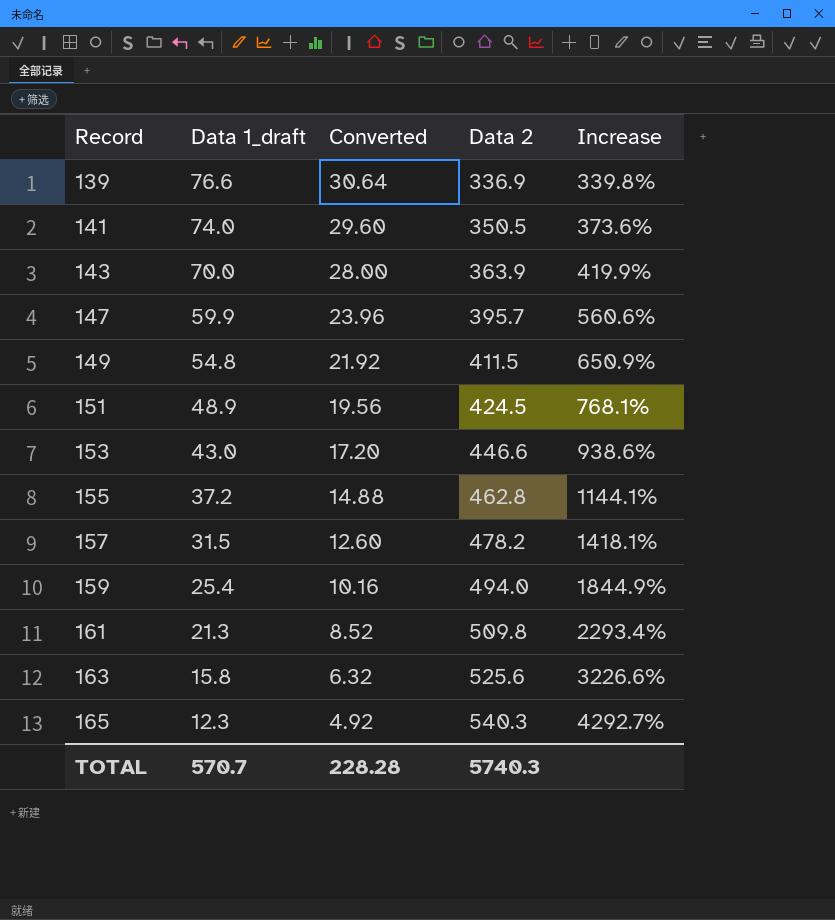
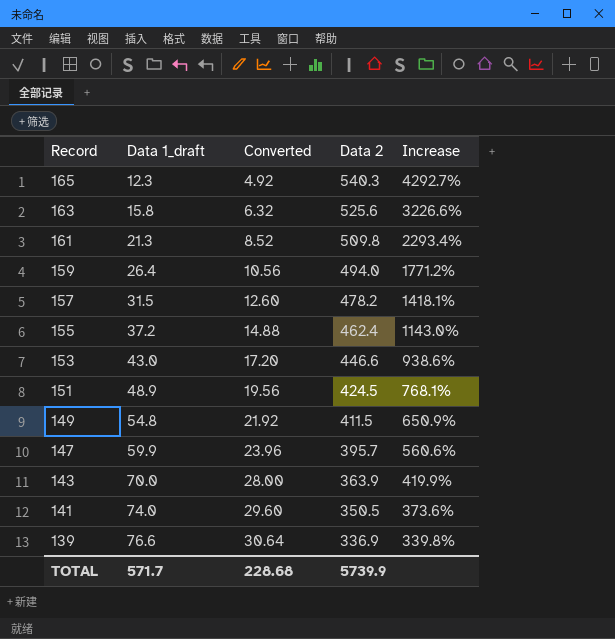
row order: Record ascending -> Record descending
159 | Data 1_draft: 25.4 -> 26.4
159 | Converted: 10.16 -> 10.56
159 | Increase: 1844.9% -> 1771.2%
155 | Data 2: 462.8 -> 462.4
155 | Increase: 1144.1% -> 1143.0%
TOTAL | Data 1_draft: 570.7 -> 571.7
TOTAL | Converted: 228.28 -> 228.68
TOTAL | Data 2: 5740.3 -> 5739.9

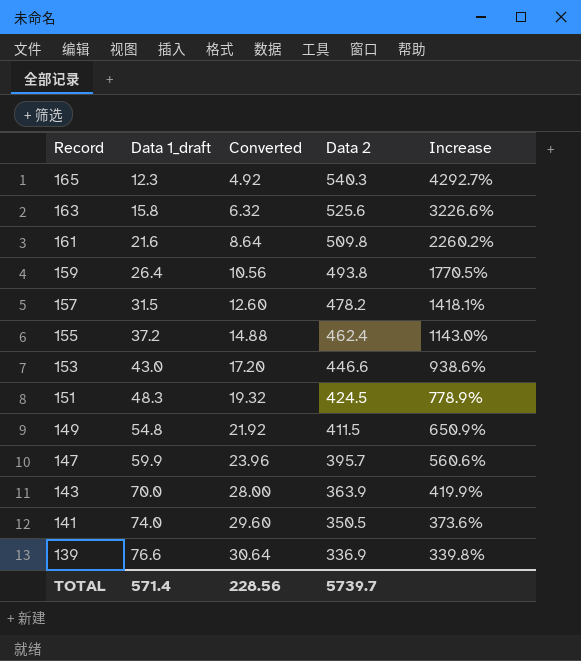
161 | Data 1_draft: 21.3 -> 21.6
161 | Converted: 8.52 -> 8.64
161 | Increase: 2293.4% -> 2260.2%
159 | Data 2: 494.0 -> 493.8
159 | Increase: 1771.2% -> 1770.5%
151 | Data 1_draft: 48.9 -> 48.3
151 | Converted: 19.56 -> 19.32
151 | Increase: 768.1% -> 778.9%
TOTAL | Data 1_draft: 571.7 -> 571.4
TOTAL | Converted: 228.68 -> 228.56
TOTAL | Data 2: 5739.9 -> 5739.7

